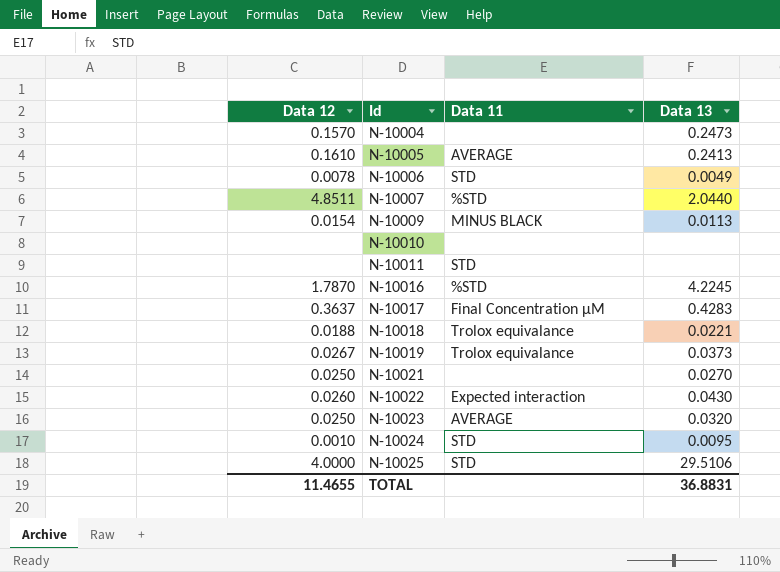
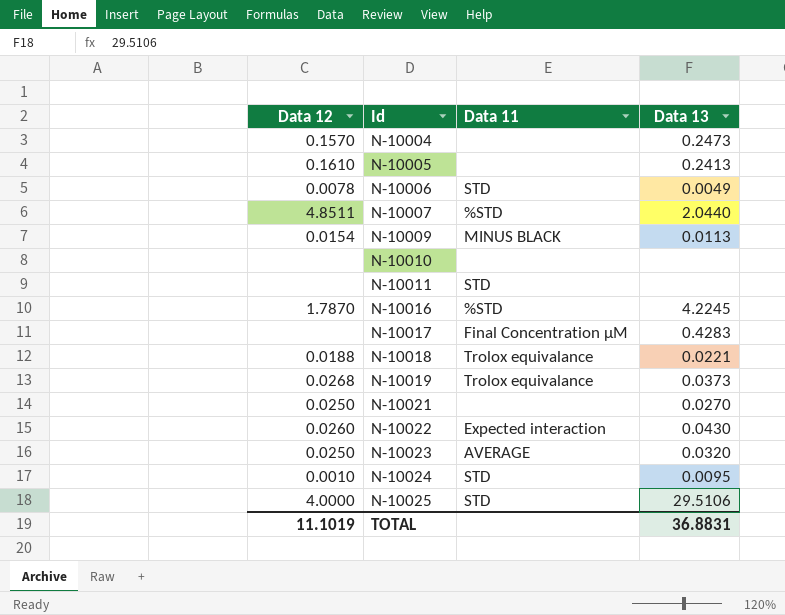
N-10005 | Data 11: AVERAGE -> none
N-10017 | Data 12: 0.3637 -> none
N-10019 | Data 12: 0.0267 -> 0.0268
TOTAL | Data 12: 11.4655 -> 11.1019

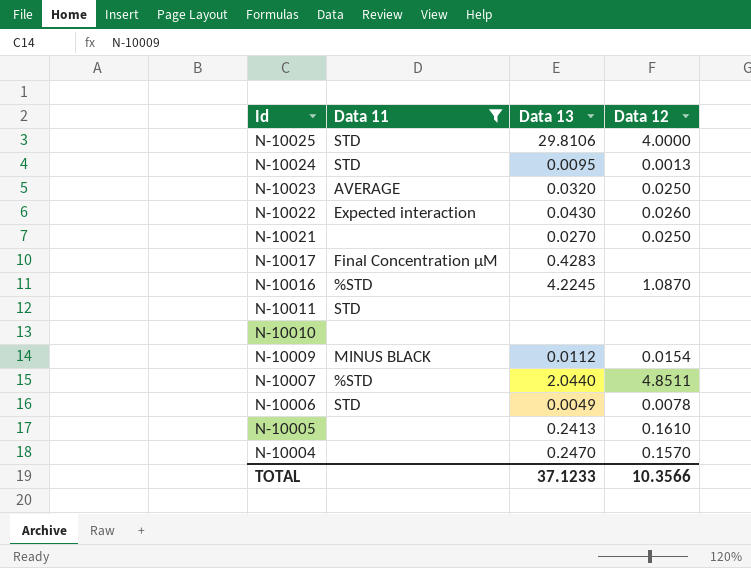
filter: none -> Data 11 != Trolox equivalance
row order: Id ascending -> Id descending
column Data 12 | position: 1 -> 4
N-10025 | Data 13: 29.5106 -> 29.8106
N-10024 | Data 12: 0.0010 -> 0.0013
N-10016 | Data 12: 1.7870 -> 1.0870
N-10009 | Data 13: 0.0113 -> 0.0112
N-10004 | Data 13: 0.2473 -> 0.2470
TOTAL | Data 13: 36.8831 -> 37.1233
TOTAL | Data 12: 11.1019 -> 10.3566

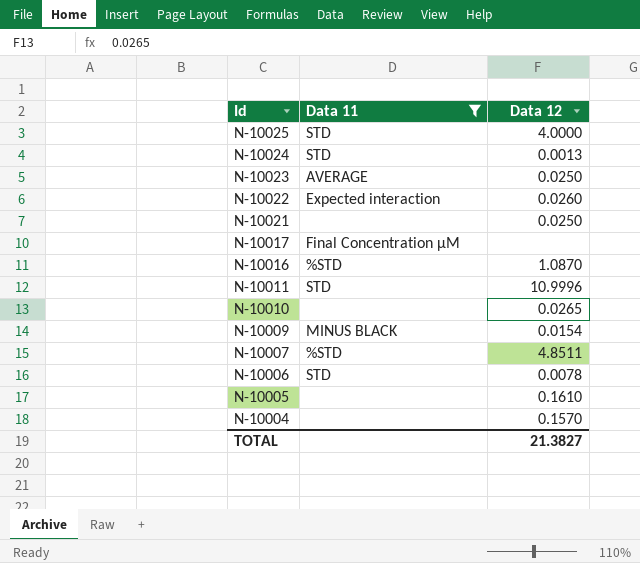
column Data 13 | position: 3 -> none
N-10011 | Data 12: none -> 10.9996
N-10010 | Data 12: none -> 0.0265
TOTAL | Data 12: 10.3566 -> 21.3827

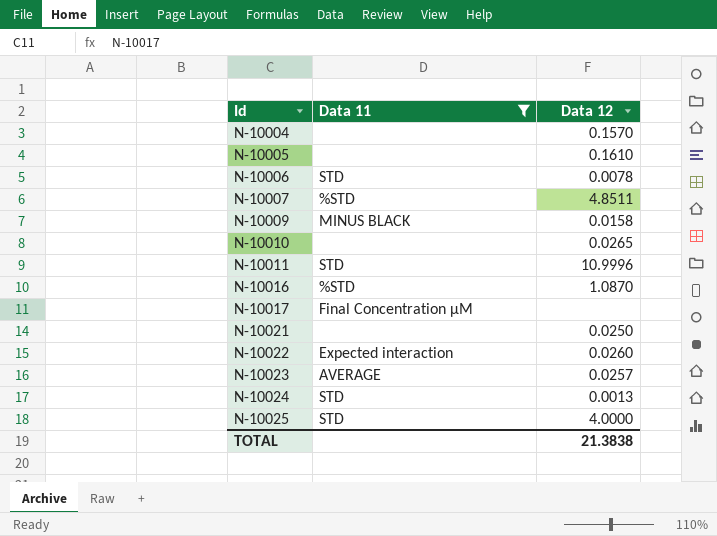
row order: Id descending -> Id ascending
N-10009 | Data 12: 0.0154 -> 0.0158
N-10023 | Data 12: 0.0250 -> 0.0257
TOTAL | Data 12: 21.3827 -> 21.3838

